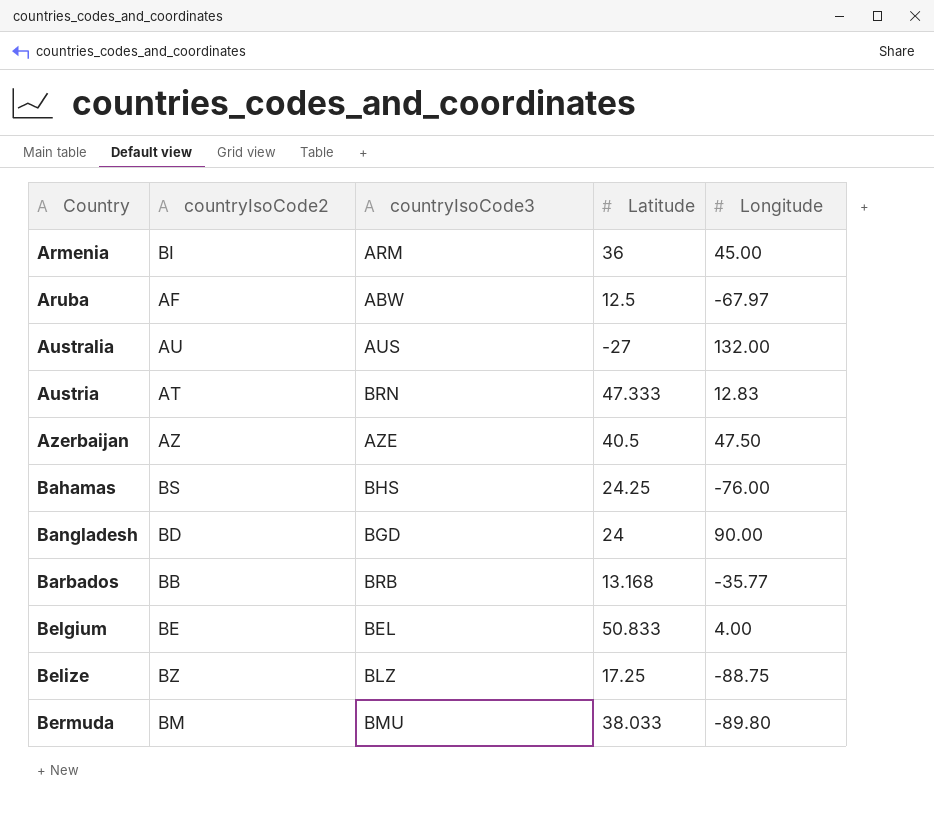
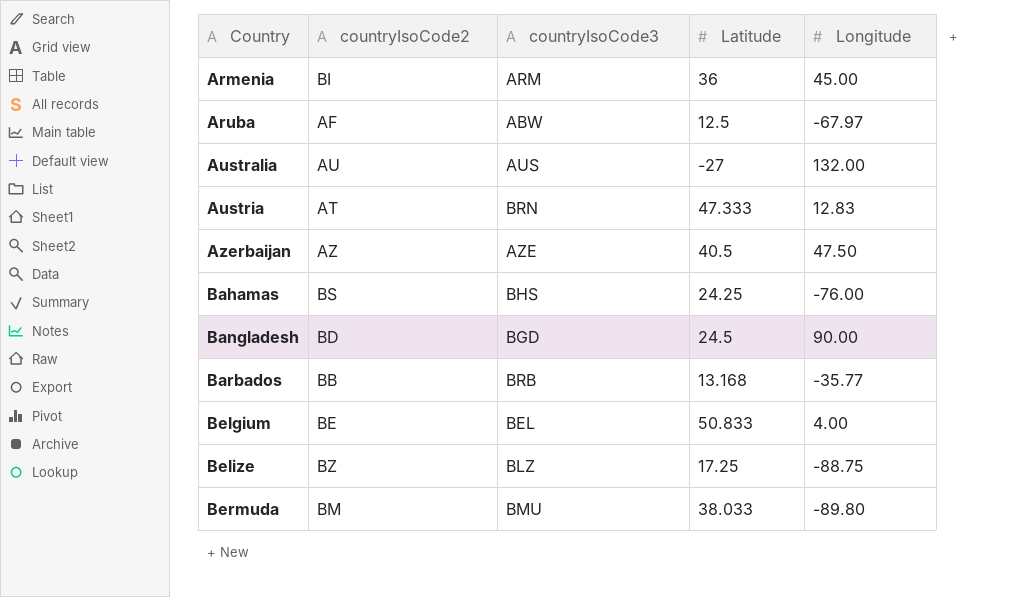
Bangladesh | Latitude: 24 -> 24.5

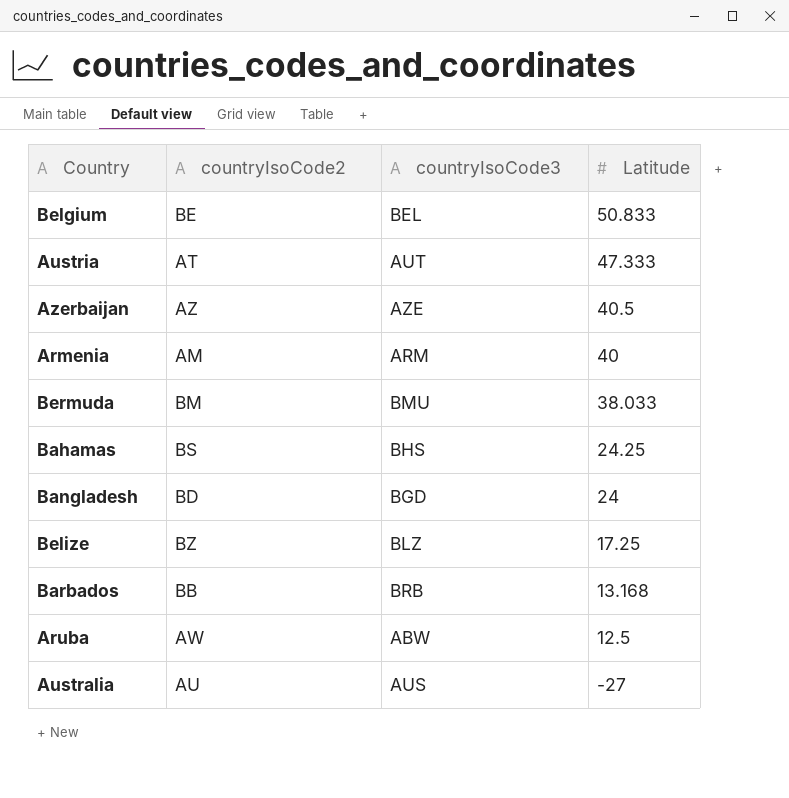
row order: Country ascending -> Latitude descending
column Longitude | position: 5 -> none
Austria | countryIsoCode3: BRN -> AUT
Armenia | countryIsoCode2: BI -> AM
Armenia | Latitude: 36 -> 40
Bangladesh | Latitude: 24.5 -> 24
Aruba | countryIsoCode2: AF -> AW

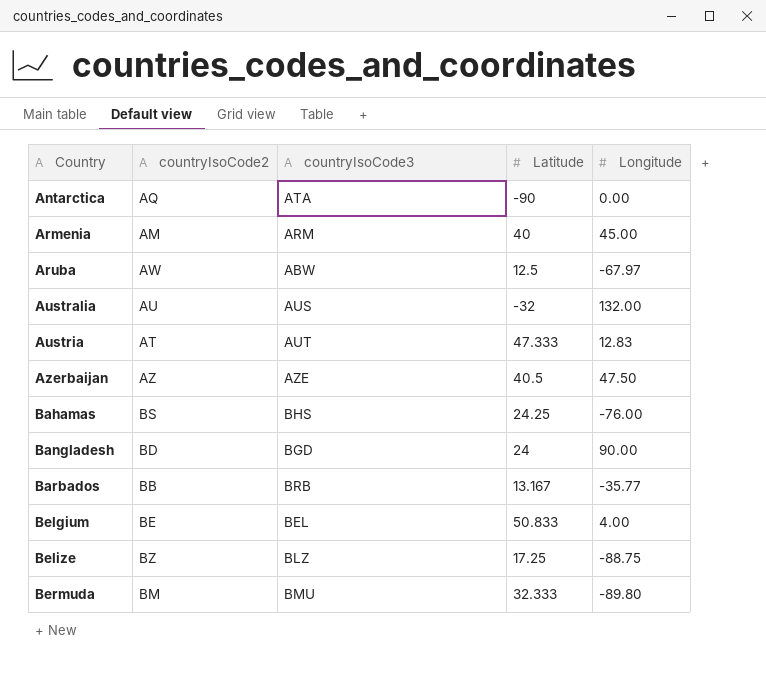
row order: Latitude descending -> Country ascending
column Longitude | position: none -> 5
row Antarctica: none -> AQ | ATA | -90 | 0.00
Australia | Latitude: -27 -> -32
Barbados | Latitude: 13.168 -> 13.167
Bermuda | Latitude: 38.033 -> 32.333

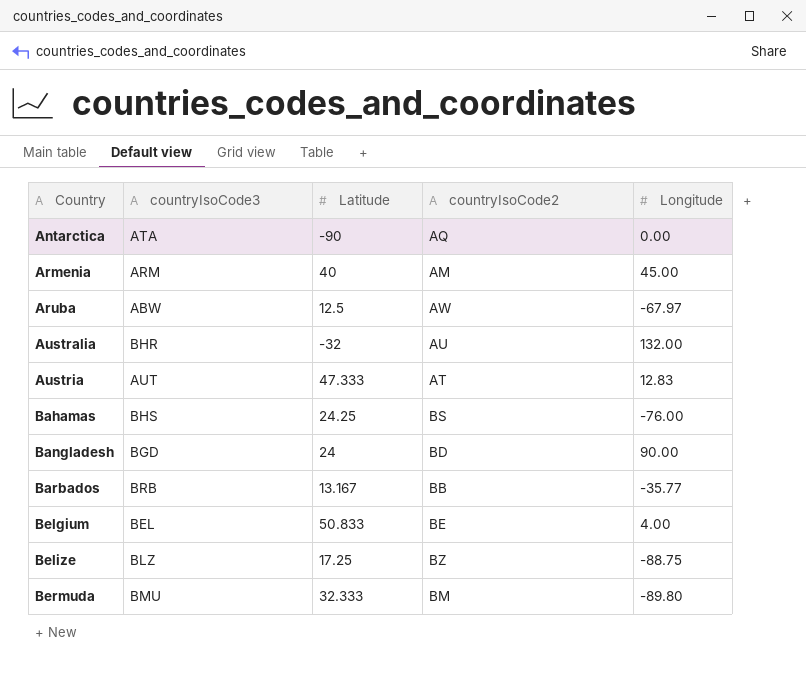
column countryIsoCode2 | position: 2 -> 4
row Azerbaijan: AZ | AZE | 40.5 | 47.50 -> none
Australia | countryIsoCode3: AUS -> BHR

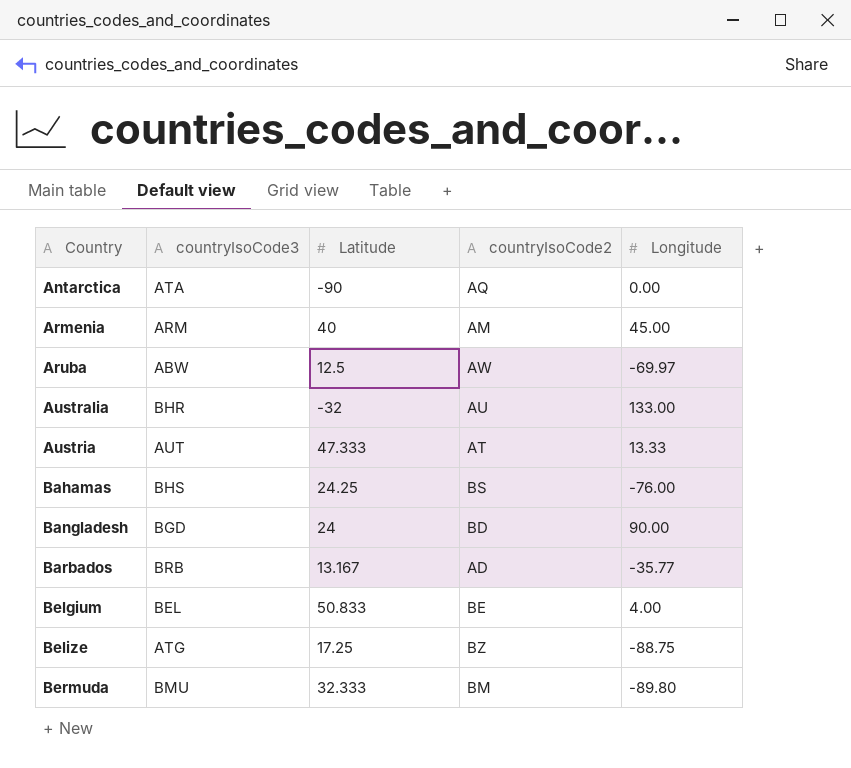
Aruba | Longitude: -67.97 -> -69.97
Australia | Longitude: 132.00 -> 133.00
Austria | Longitude: 12.83 -> 13.33
Barbados | countryIsoCode2: BB -> AD
Belize | countryIsoCode3: BLZ -> ATG

